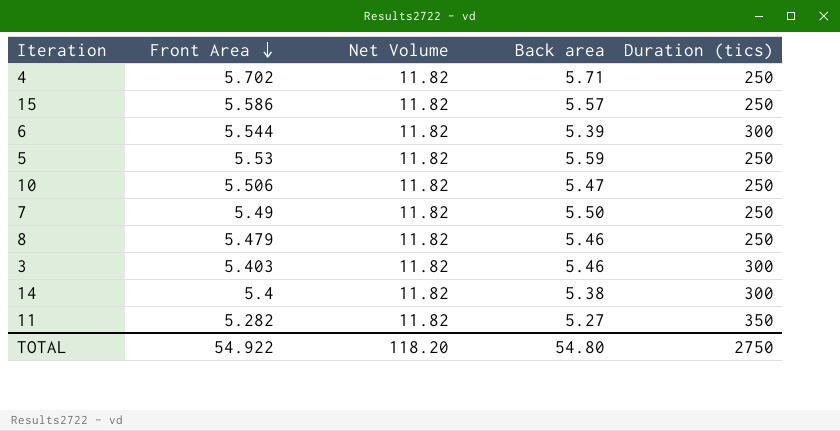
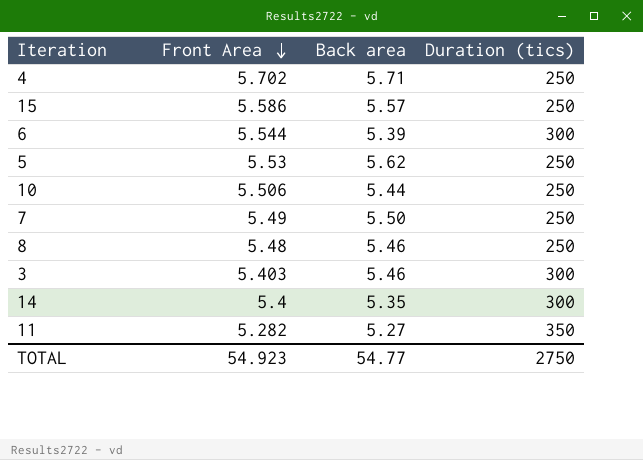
column Net Volume | position: 3 -> none
5 | Back area: 5.59 -> 5.62
10 | Back area: 5.47 -> 5.44
8 | Front Area: 5.479 -> 5.48
14 | Back area: 5.38 -> 5.35
TOTAL | Front Area: 54.922 -> 54.923
TOTAL | Back area: 54.80 -> 54.77

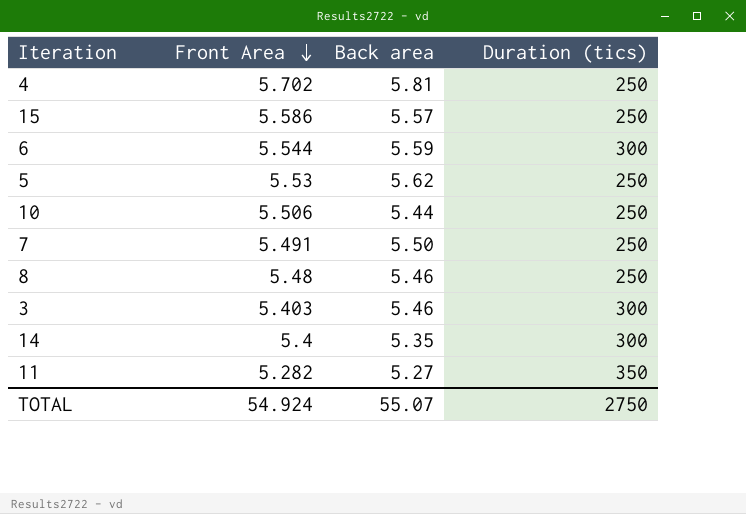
4 | Back area: 5.71 -> 5.81
6 | Back area: 5.39 -> 5.59
7 | Front Area: 5.49 -> 5.491
TOTAL | Front Area: 54.923 -> 54.924
TOTAL | Back area: 54.77 -> 55.07

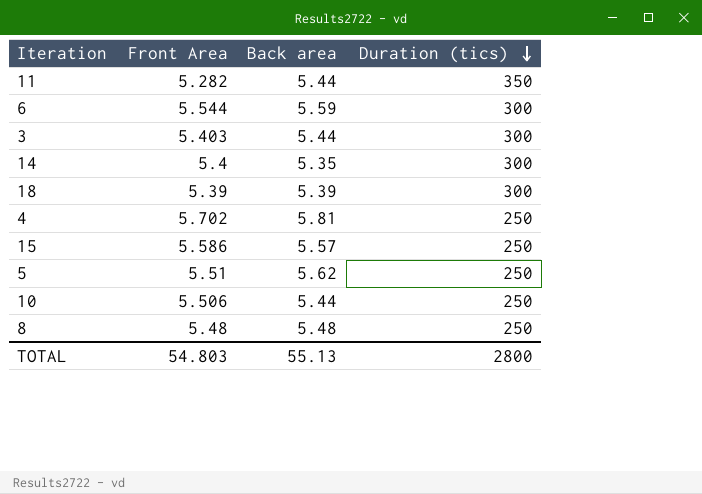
row order: Front Area descending -> Duration (tics) descending
row 7: 5.491 | 5.50 | 250 -> none
11 | Back area: 5.27 -> 5.44
3 | Back area: 5.46 -> 5.44
row 18: none -> 5.39 | 5.39 | 300
5 | Front Area: 5.53 -> 5.51
8 | Back area: 5.46 -> 5.48
TOTAL | Front Area: 54.924 -> 54.803
TOTAL | Back area: 55.07 -> 55.13
TOTAL | Duration (tics): 2750 -> 2800

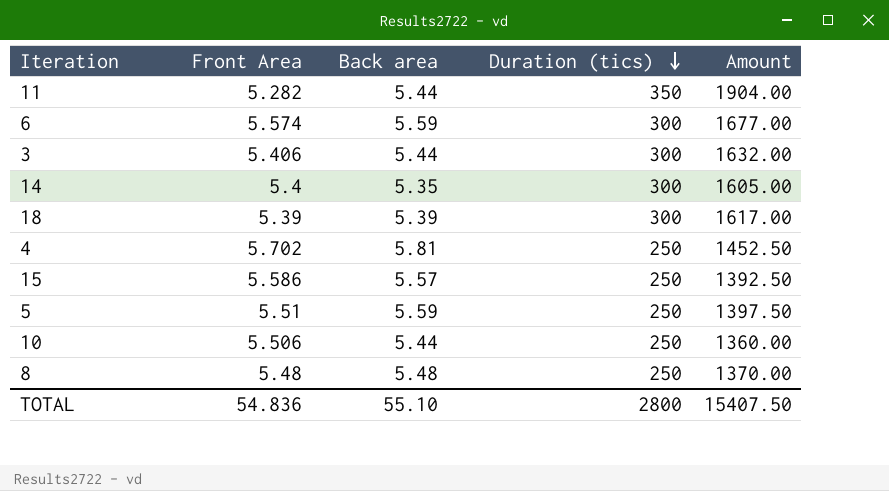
column Amount | formula: none -> [Back area] * [Duration (tics)]
6 | Front Area: 5.544 -> 5.574
3 | Front Area: 5.403 -> 5.406
5 | Back area: 5.62 -> 5.59
TOTAL | Front Area: 54.803 -> 54.836
TOTAL | Back area: 55.13 -> 55.10

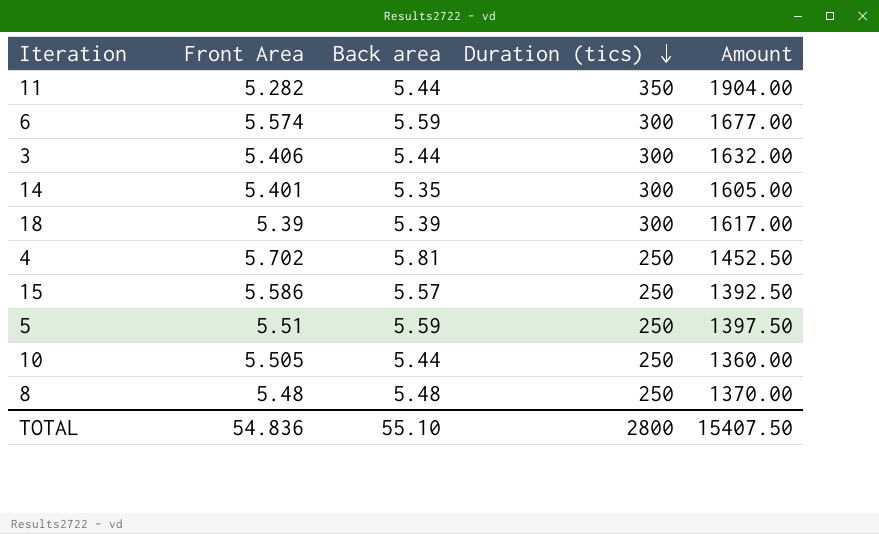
14 | Front Area: 5.4 -> 5.401
10 | Front Area: 5.506 -> 5.505

